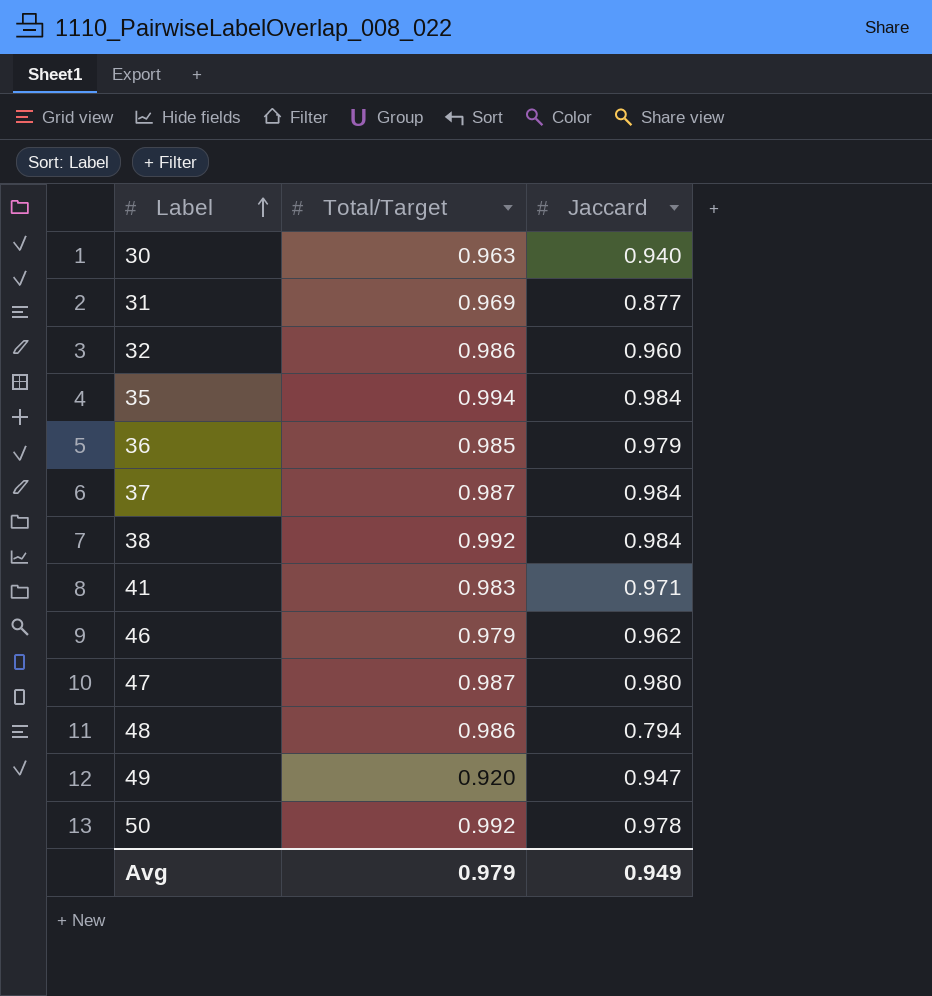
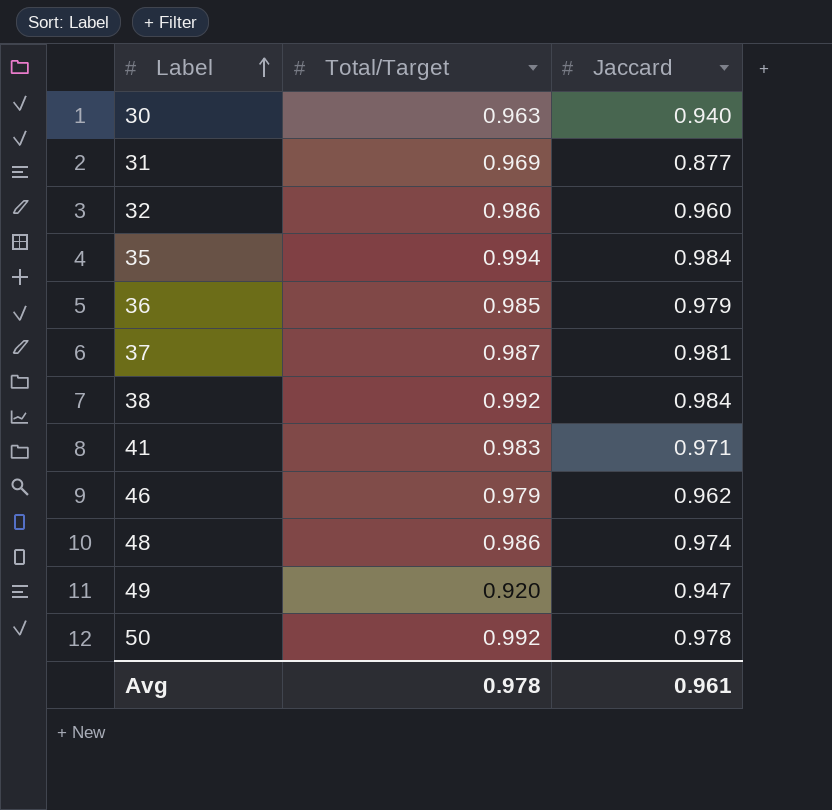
row 47: 0.987 | 0.980 -> none
37 | Jaccard: 0.984 -> 0.981
48 | Jaccard: 0.794 -> 0.974
Avg | Total/Target: 0.979 -> 0.978
Avg | Jaccard: 0.949 -> 0.961

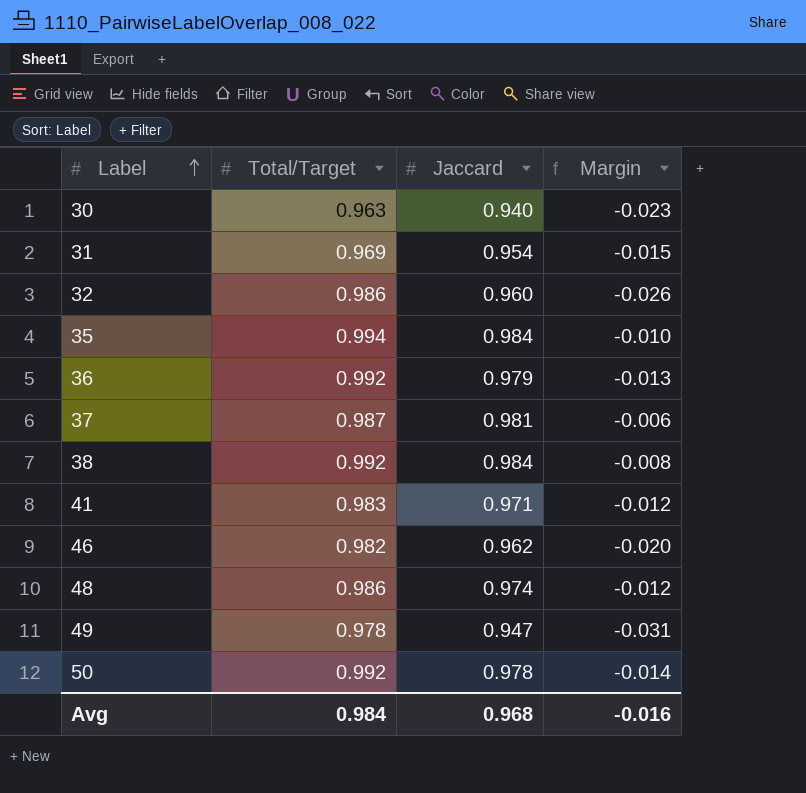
column Margin | formula: none -> [Jaccard] - [Total/Target]
31 | Jaccard: 0.877 -> 0.954
36 | Total/Target: 0.985 -> 0.992
46 | Total/Target: 0.979 -> 0.982
49 | Total/Target: 0.920 -> 0.978
Avg | Total/Target: 0.978 -> 0.984
Avg | Jaccard: 0.961 -> 0.968

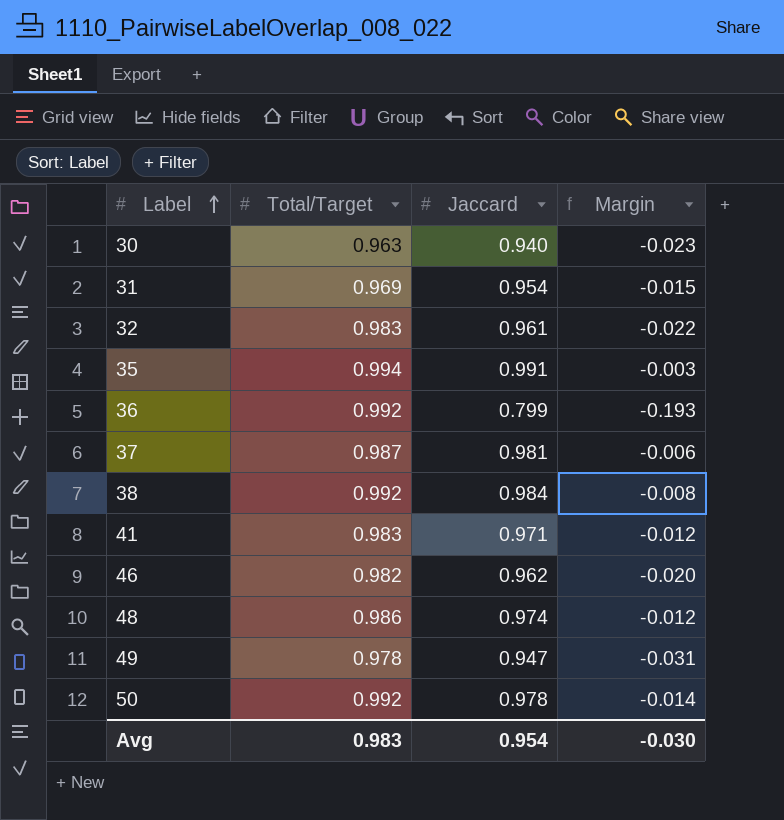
32 | Total/Target: 0.986 -> 0.983
32 | Jaccard: 0.960 -> 0.961
32 | Margin: -0.026 -> -0.022
35 | Jaccard: 0.984 -> 0.991
35 | Margin: -0.010 -> -0.003
36 | Jaccard: 0.979 -> 0.799
36 | Margin: -0.013 -> -0.193
Avg | Total/Target: 0.984 -> 0.983
Avg | Jaccard: 0.968 -> 0.954
Avg | Margin: -0.016 -> -0.030

